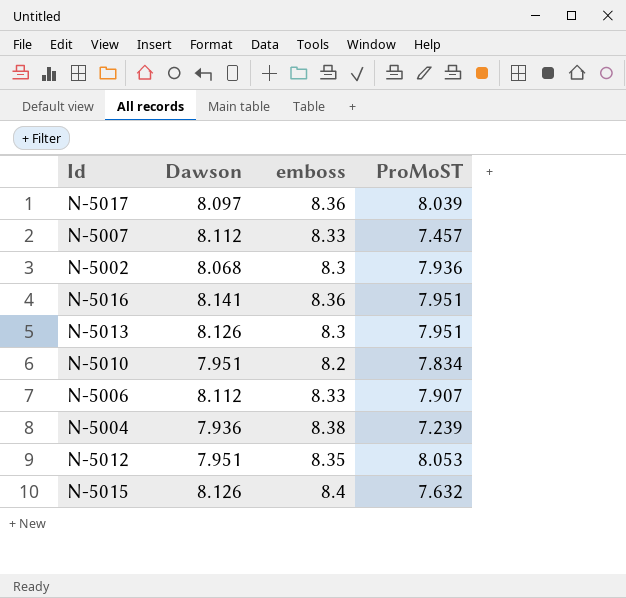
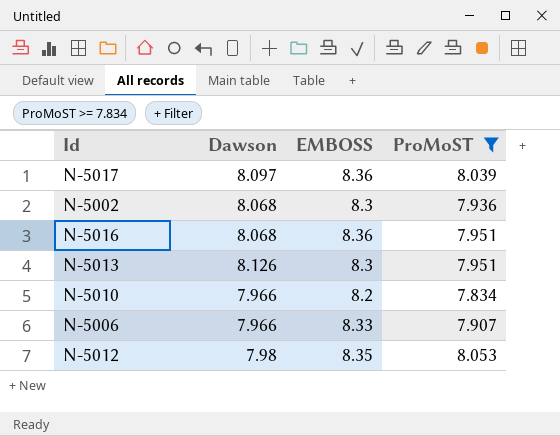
filter: none -> ProMoST >= 7.834
column name: emboss -> EMBOSS
N-5016 | Dawson: 8.141 -> 8.068
N-5010 | Dawson: 7.951 -> 7.966
N-5006 | Dawson: 8.112 -> 7.966
N-5012 | Dawson: 7.951 -> 7.98

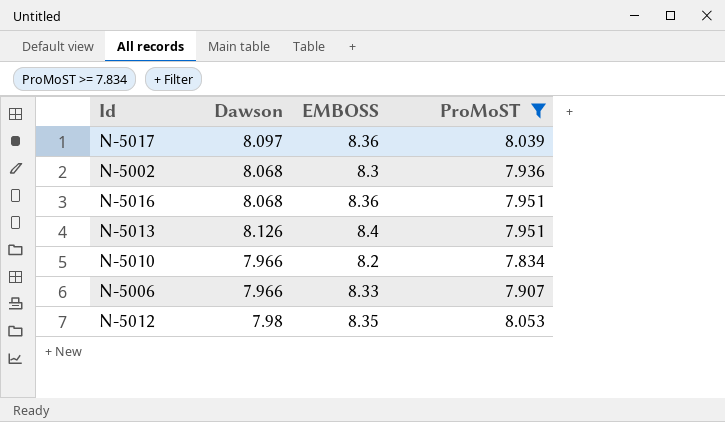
N-5013 | EMBOSS: 8.3 -> 8.4

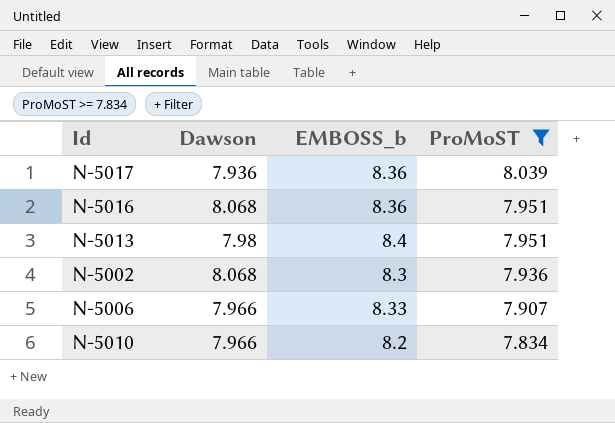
row order: none -> ProMoST descending
column name: EMBOSS -> EMBOSS_b
row N-5012: 7.98 | 8.35 | 8.053 -> none
N-5017 | Dawson: 8.097 -> 7.936
N-5013 | Dawson: 8.126 -> 7.98

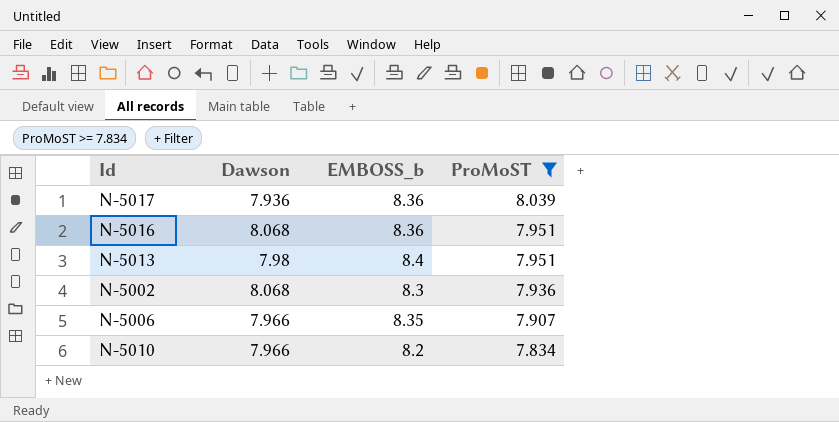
N-5006 | EMBOSS_b: 8.33 -> 8.35

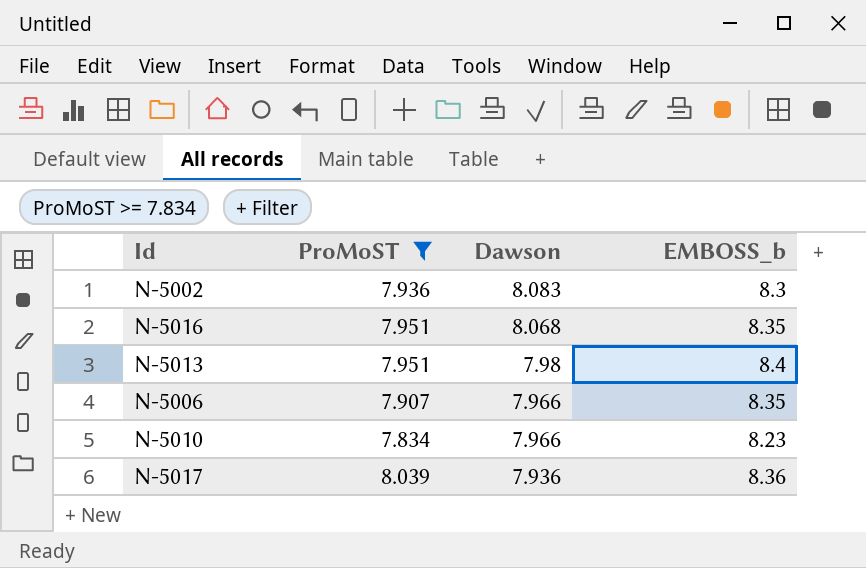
row order: ProMoST descending -> Dawson descending
column ProMoST | position: 4 -> 2
N-5002 | Dawson: 8.068 -> 8.083
N-5016 | EMBOSS_b: 8.36 -> 8.35
N-5010 | EMBOSS_b: 8.2 -> 8.23

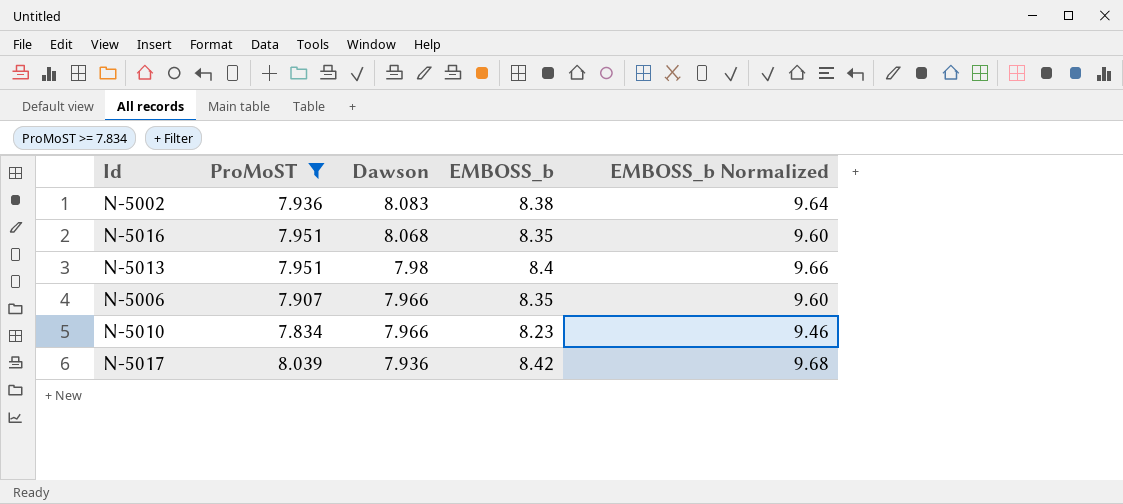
column EMBOSS_b Normalized | formula: none -> [EMBOSS_b] * 1.15
N-5002 | EMBOSS_b: 8.3 -> 8.38
N-5017 | EMBOSS_b: 8.36 -> 8.42

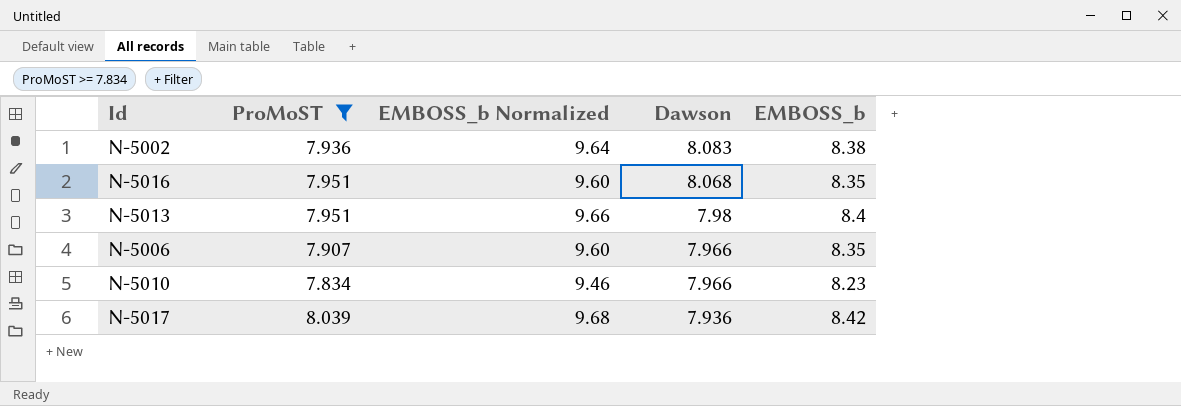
column EMBOSS_b Normalized | position: 5 -> 3

